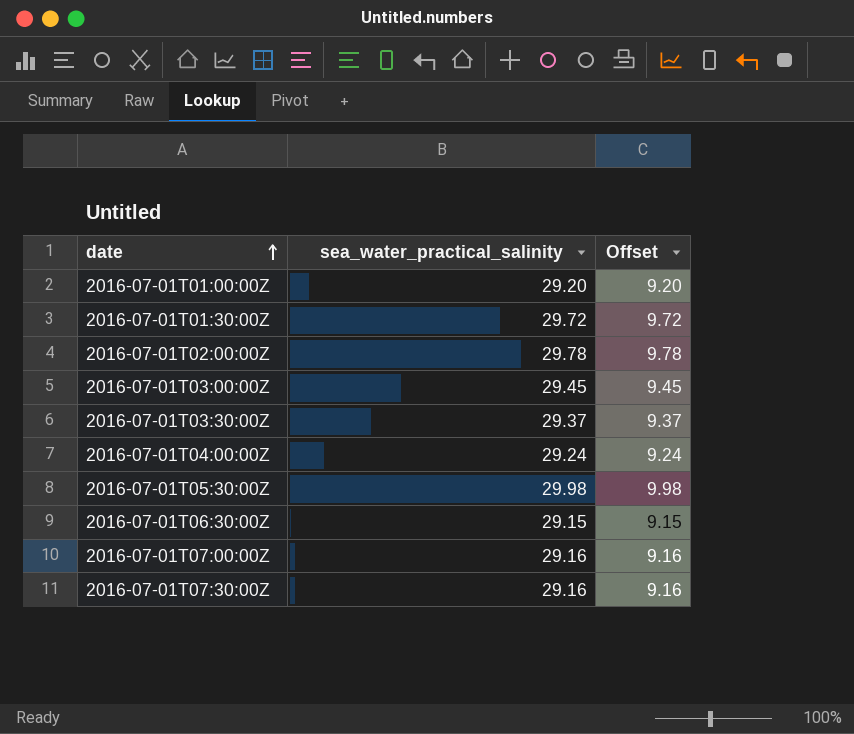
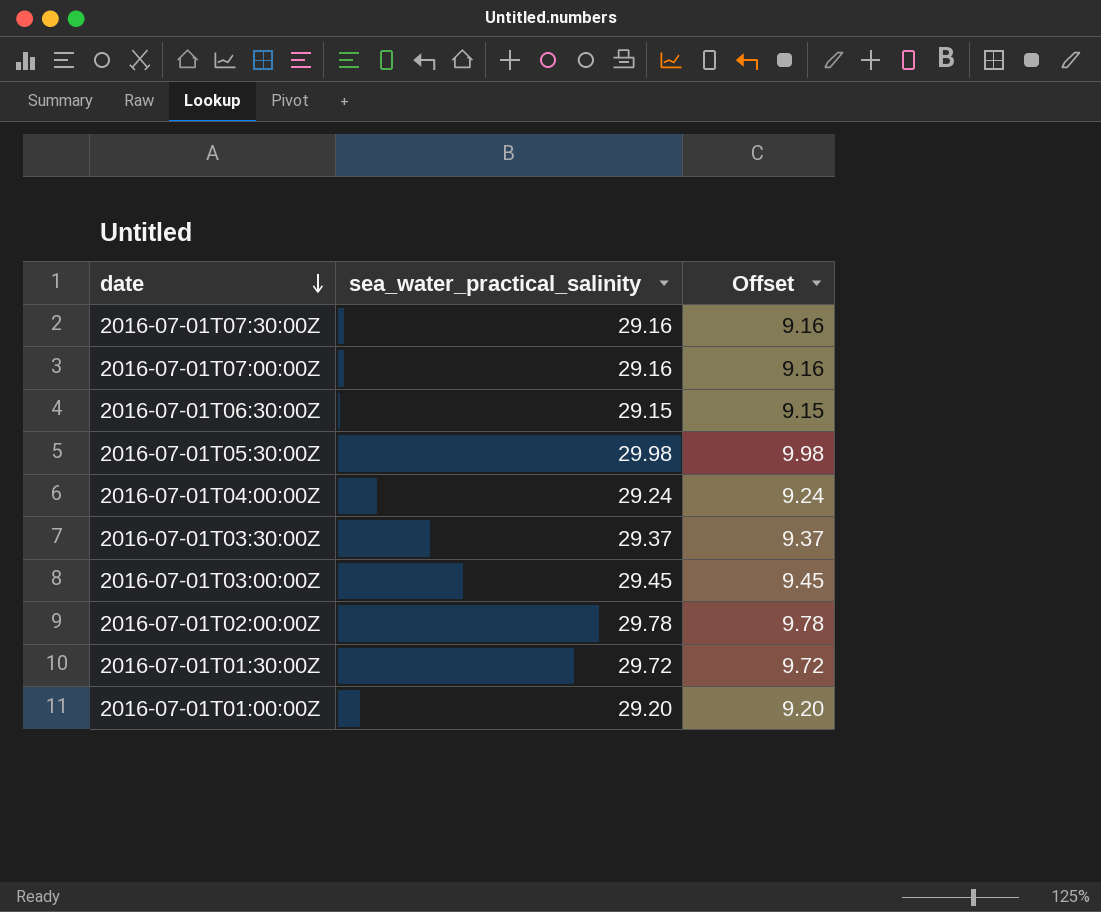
row order: date ascending -> date descending

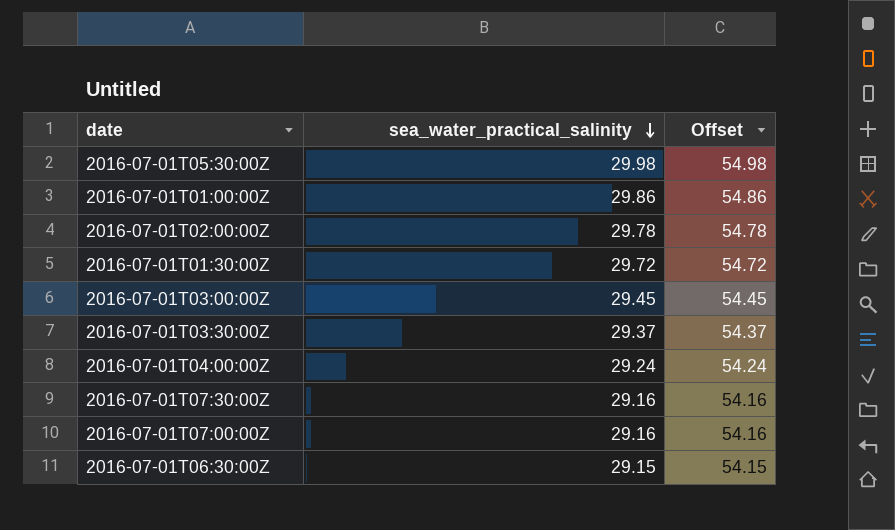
row order: date descending -> sea_water_practical_salinity descending
column Offset | formula: [sea_water_practical_salinity] - 20 -> [sea_water_practical_salinity] + 25
2016-07-01T01:00:00Z | sea_water_practical_salinity: 29.20 -> 29.86

